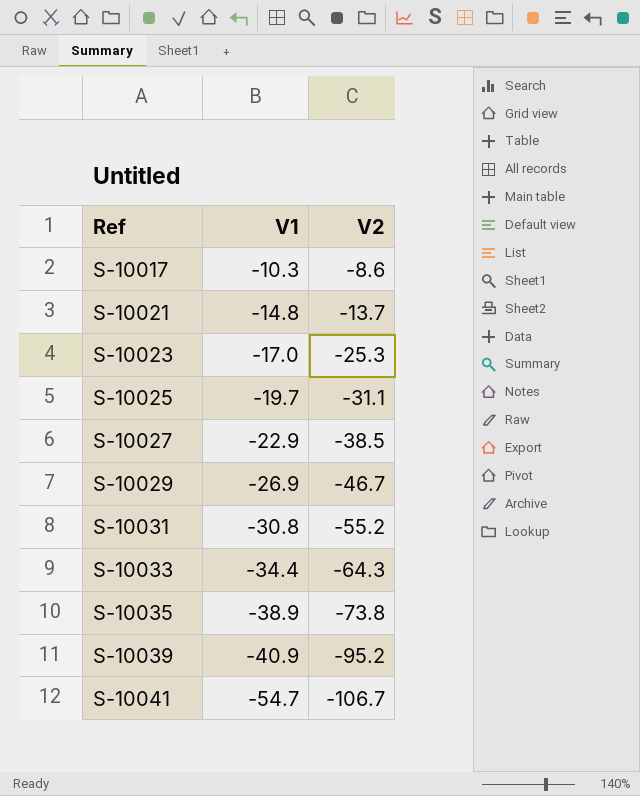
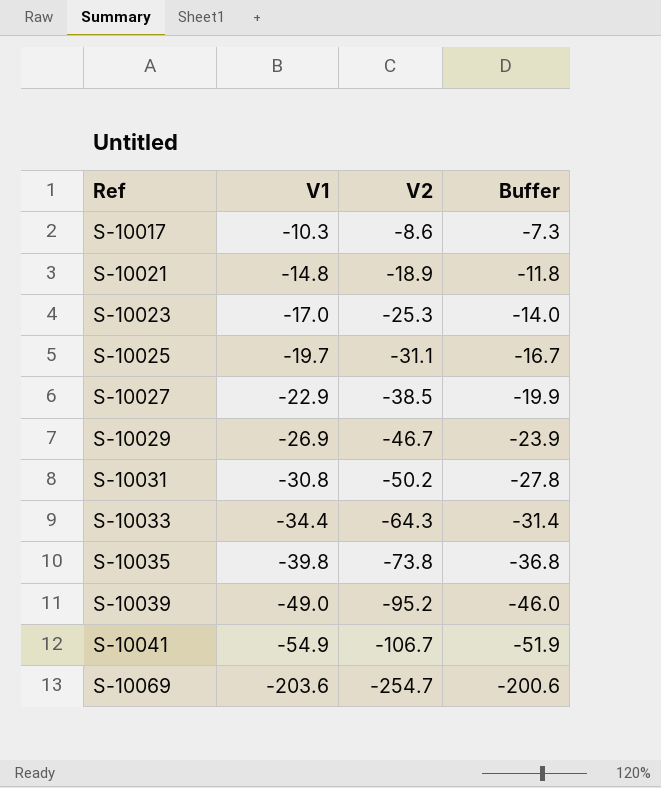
column Buffer | formula: none -> [V1] + 3
S-10021 | V2: -13.7 -> -18.9
S-10031 | V2: -55.2 -> -50.2
S-10035 | V1: -38.9 -> -39.8
S-10039 | V1: -40.9 -> -49.0
S-10041 | V1: -54.7 -> -54.9
row S-10069: none -> -203.6 | -254.7 | -200.6

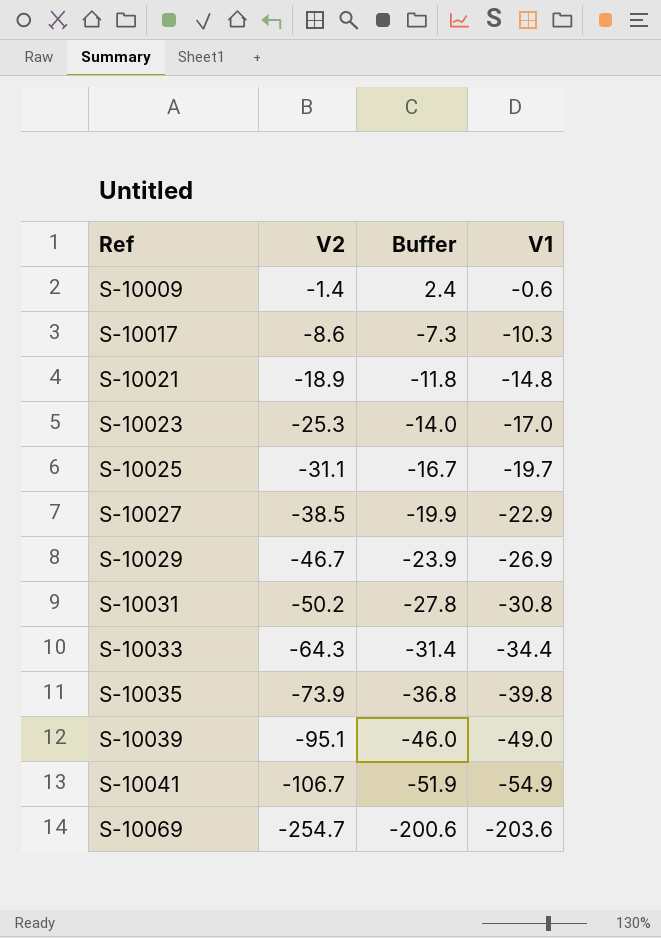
column V1 | position: 2 -> 4
row S-10009: none -> -1.4 | 2.4 | -0.6
S-10035 | V2: -73.8 -> -73.9
S-10039 | V2: -95.2 -> -95.1

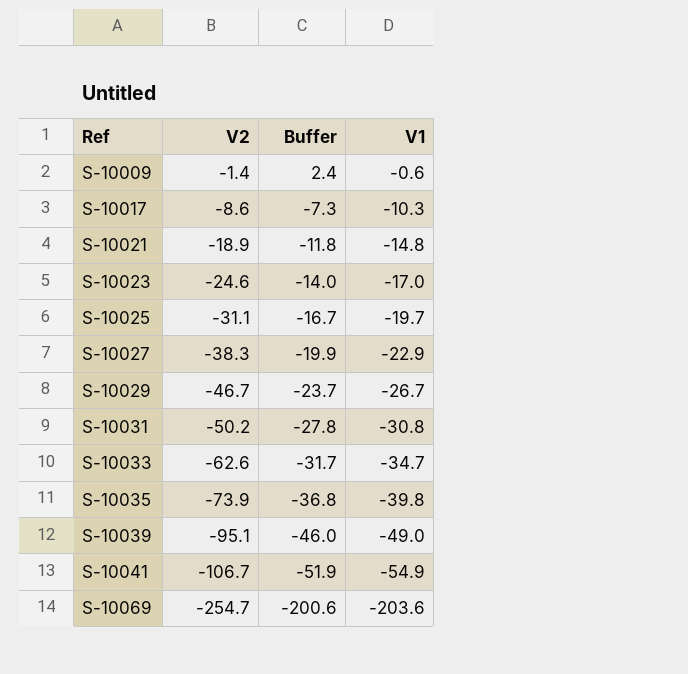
S-10023 | V2: -25.3 -> -24.6
S-10027 | V2: -38.5 -> -38.3
S-10029 | Buffer: -23.9 -> -23.7
S-10029 | V1: -26.9 -> -26.7
S-10033 | V2: -64.3 -> -62.6
S-10033 | Buffer: -31.4 -> -31.7
S-10033 | V1: -34.4 -> -34.7

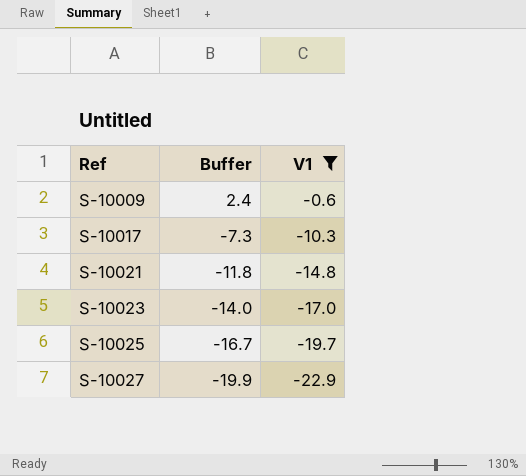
filter: none -> V1 >= -22.9
column V2 | position: 2 -> none

